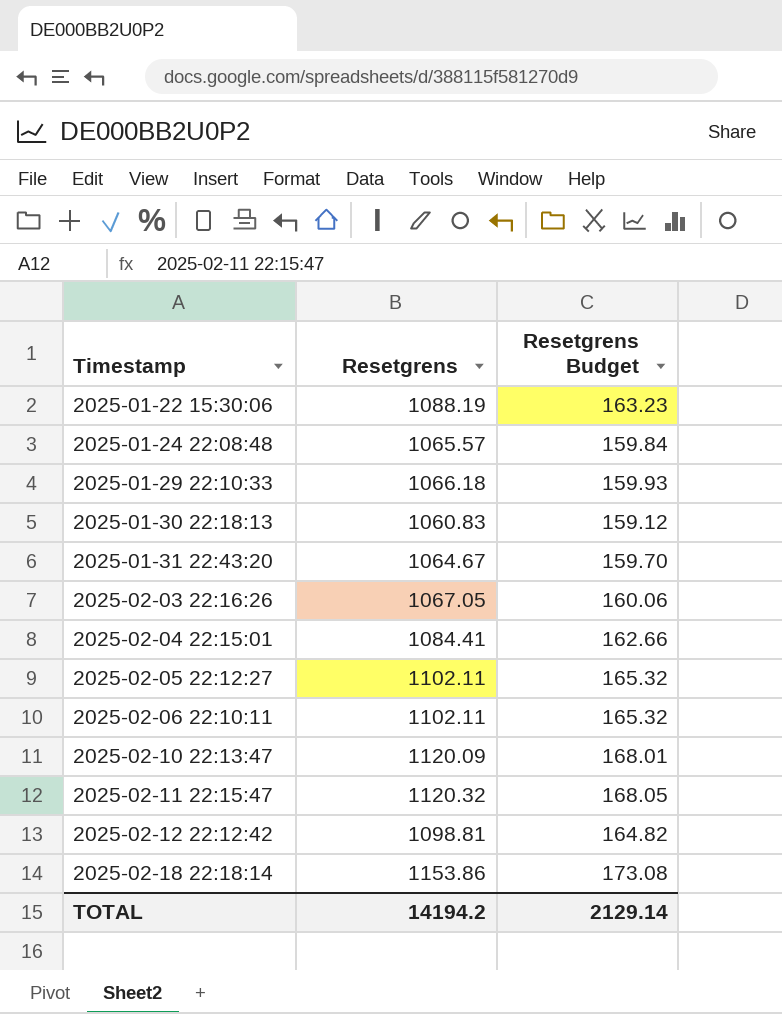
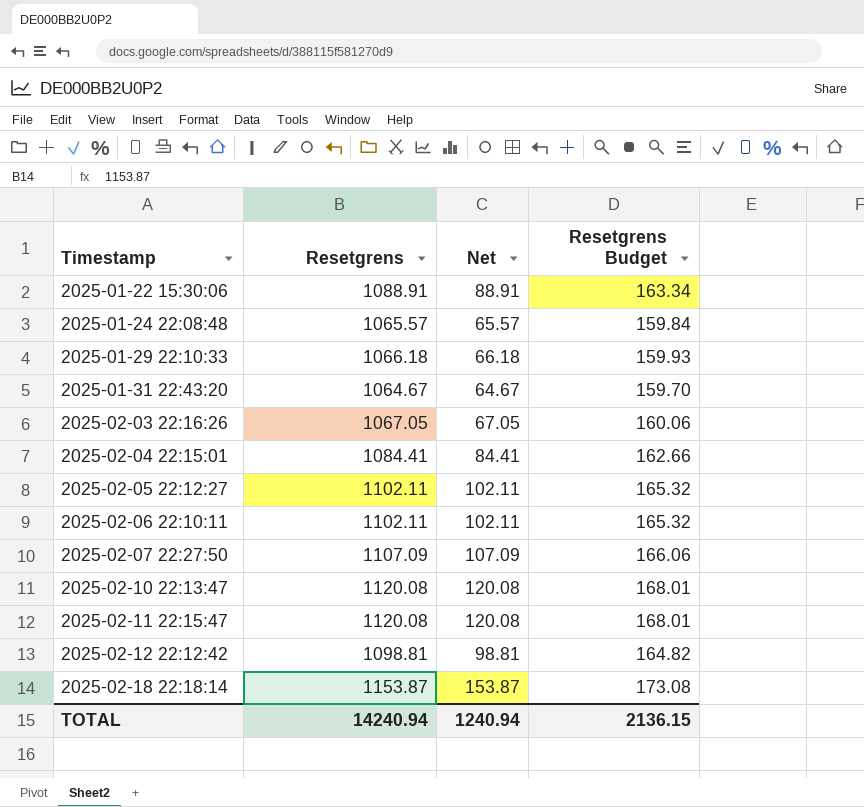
column Net | formula: none -> [Resetgrens] - 1000
row 2025-01-30 22:18:13: 1060.83 | 159.12 -> none
2025-01-22 15:30:06 | Resetgrens: 1088.19 -> 1088.91
2025-01-22 15:30:06 | Resetgrens Budget: 163.23 -> 163.34
row 2025-02-07 22:27:50: none -> 1107.09 | 107.09 | 166.06
2025-02-10 22:13:47 | Resetgrens: 1120.09 -> 1120.08
2025-02-11 22:15:47 | Resetgrens: 1120.32 -> 1120.08
2025-02-11 22:15:47 | Resetgrens Budget: 168.05 -> 168.01
2025-02-18 22:18:14 | Resetgrens: 1153.86 -> 1153.87
TOTAL | Resetgrens: 14194.2 -> 14240.94
TOTAL | Resetgrens Budget: 2129.14 -> 2136.15

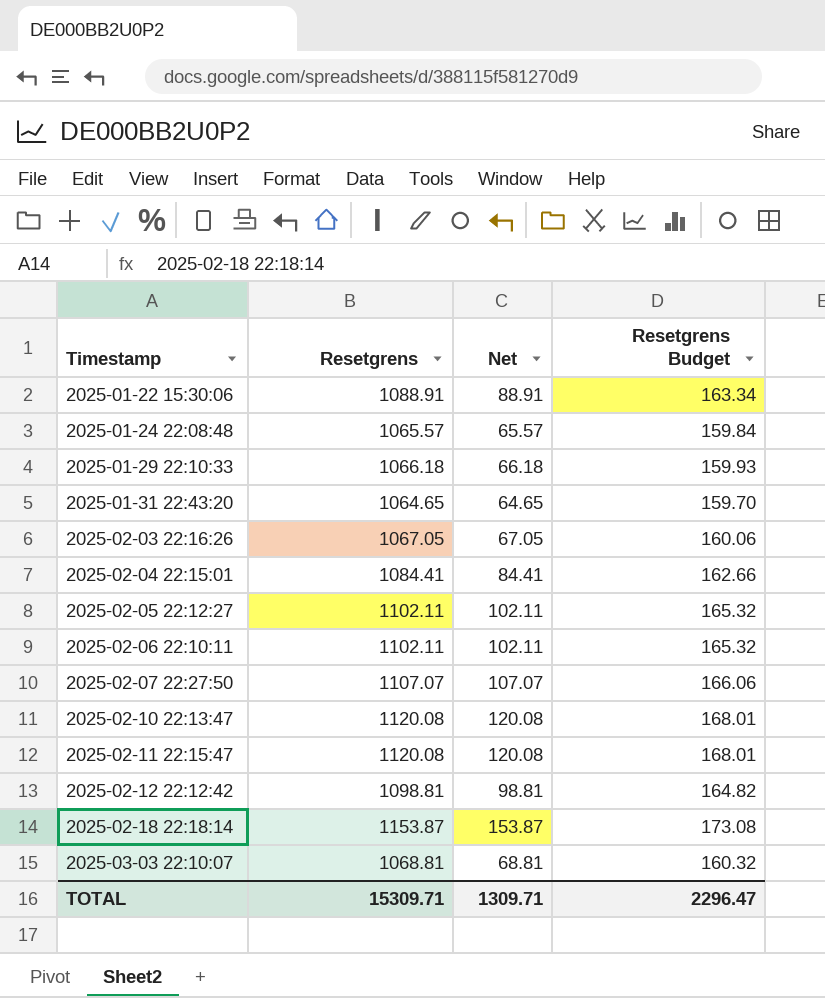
2025-01-31 22:43:20 | Resetgrens: 1064.67 -> 1064.65
2025-01-31 22:43:20 | Net: 64.67 -> 64.65
2025-02-07 22:27:50 | Resetgrens: 1107.09 -> 1107.07
2025-02-07 22:27:50 | Net: 107.09 -> 107.07
row 2025-03-03 22:10:07: none -> 1068.81 | 68.81 | 160.32
TOTAL | Resetgrens: 14240.94 -> 15309.71
TOTAL | Net: 1240.94 -> 1309.71
TOTAL | Resetgrens Budget: 2136.15 -> 2296.47

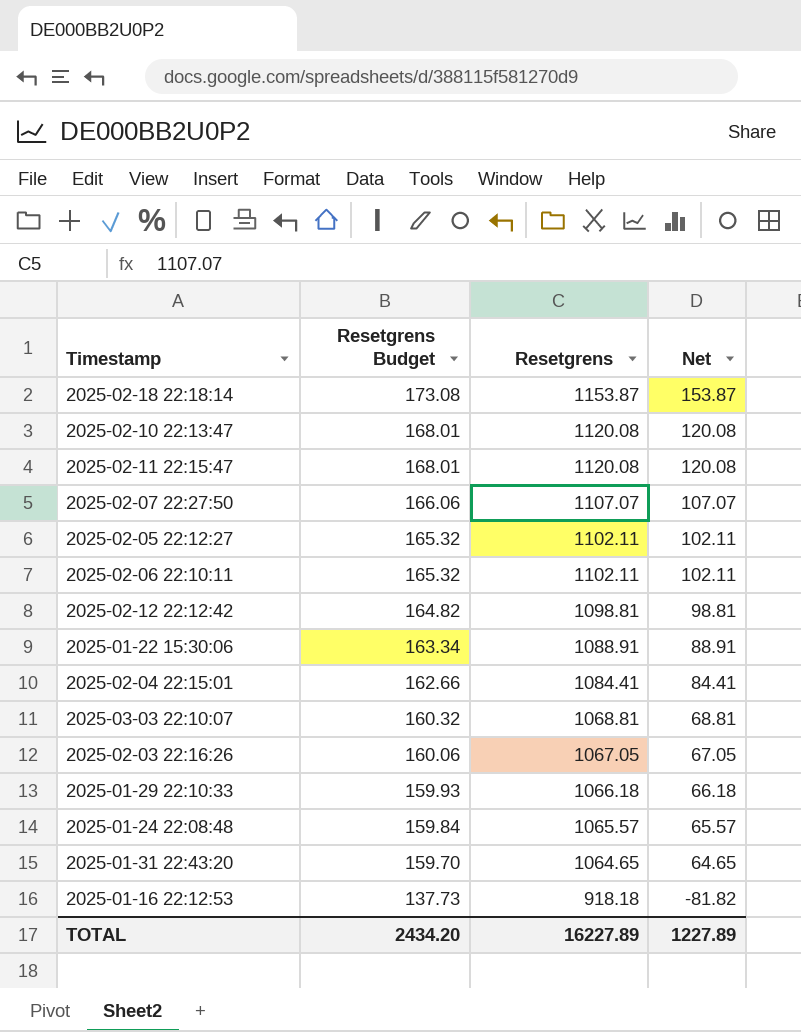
row order: Timestamp ascending -> Resetgrens Budget descending
column Resetgrens Budget | position: 4 -> 2
row 2025-01-16 22:12:53: none -> 137.73 | 918.18 | -81.82
TOTAL | Resetgrens Budget: 2296.47 -> 2434.20
TOTAL | Resetgrens: 15309.71 -> 16227.89
TOTAL | Net: 1309.71 -> 1227.89

